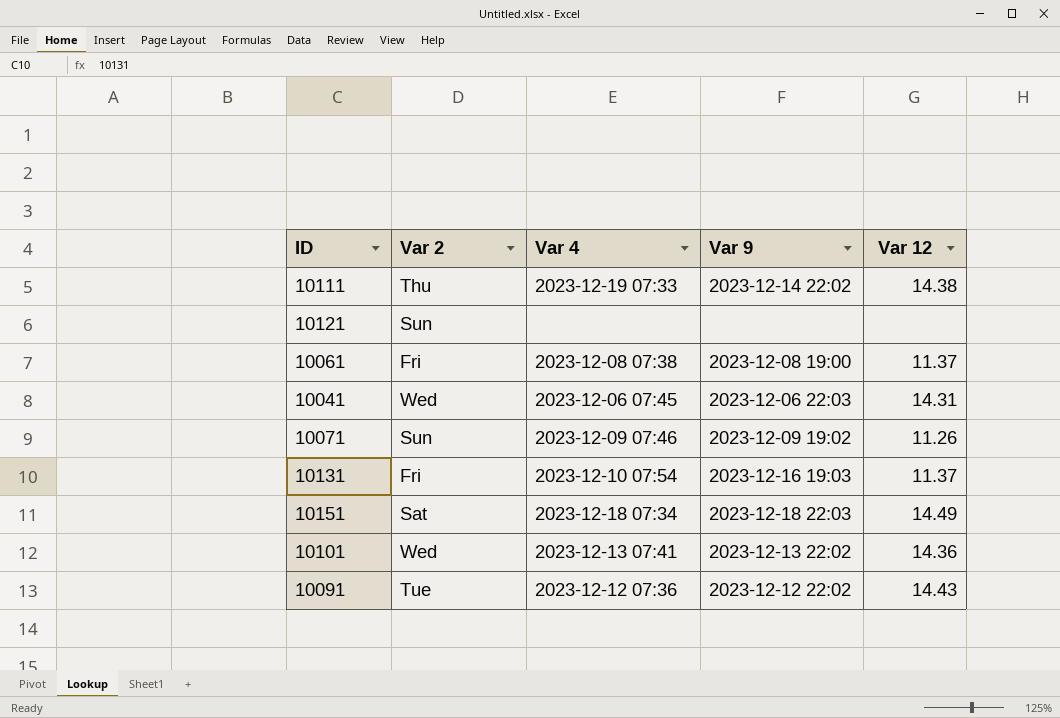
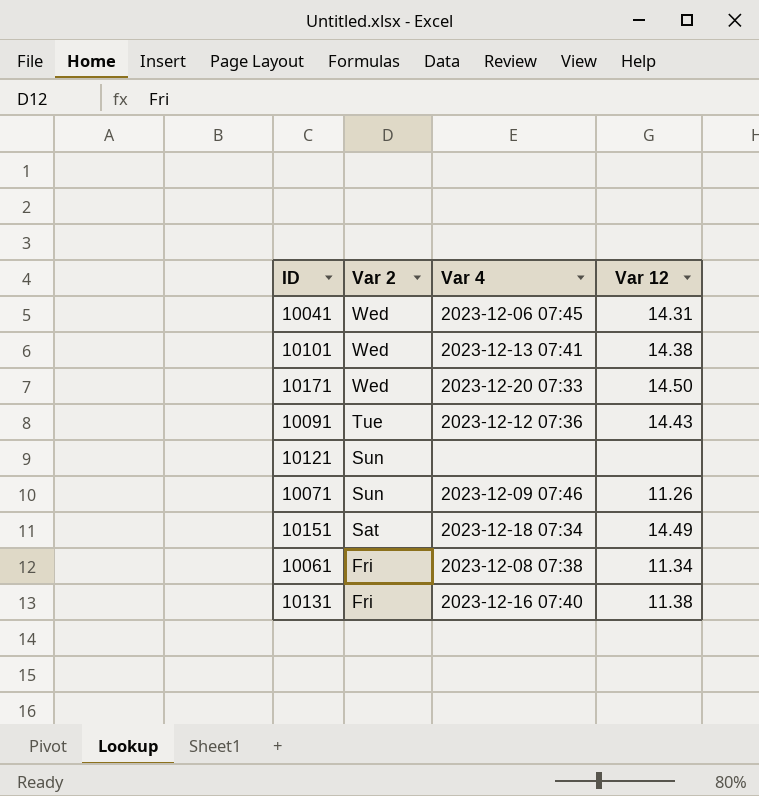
row order: none -> Var 2 descending
column Var 9 | position: 4 -> none
row 10111: Thu | 2023-12-19 07:33 | 2023-12-14 22:02 | 14.38 -> none
10101 | Var 12: 14.36 -> 14.38
row 10171: none -> Wed | 2023-12-20 07:33 | 14.50
10061 | Var 12: 11.37 -> 11.34
10131 | Var 4: 2023-12-10 07:54 -> 2023-12-16 07:40
10131 | Var 12: 11.37 -> 11.38

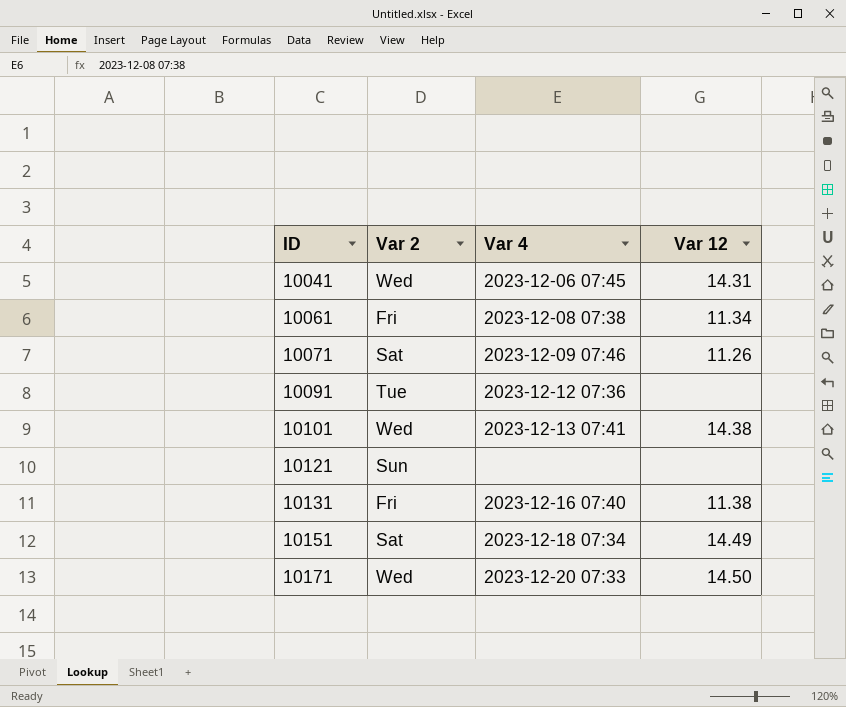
row order: Var 2 descending -> ID ascending
10071 | Var 2: Sun -> Sat
10091 | Var 12: 14.43 -> none

